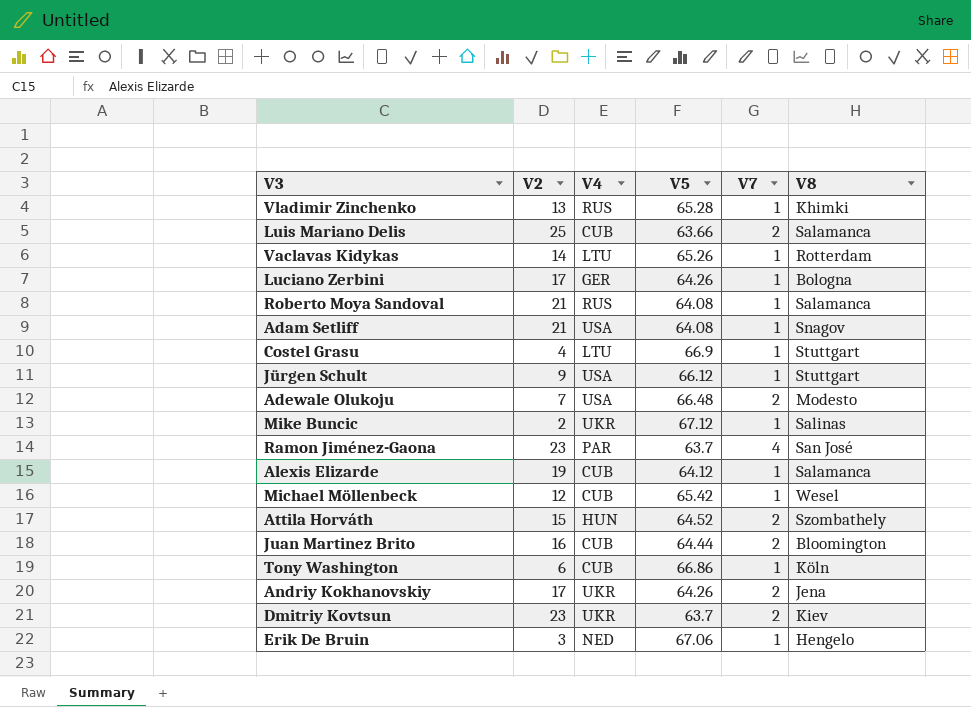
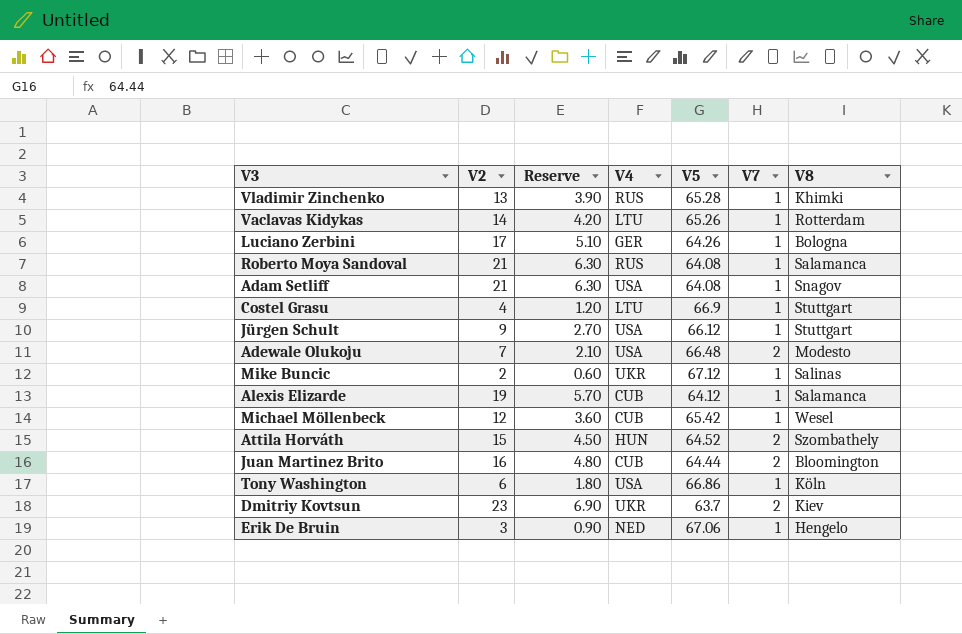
column Reserve | formula: none -> [V2] * 0.3
row Luis Mariano Delis: 25 | CUB | 63.66 | 2 | Salamanca -> none
row Ramon Jiménez-Gaona: 23 | PAR | 63.7 | 4 | San José -> none
row Andriy Kokhanovskiy: 17 | UKR | 64.26 | 2 | Jena -> none
Tony Washington | V4: CUB -> USA

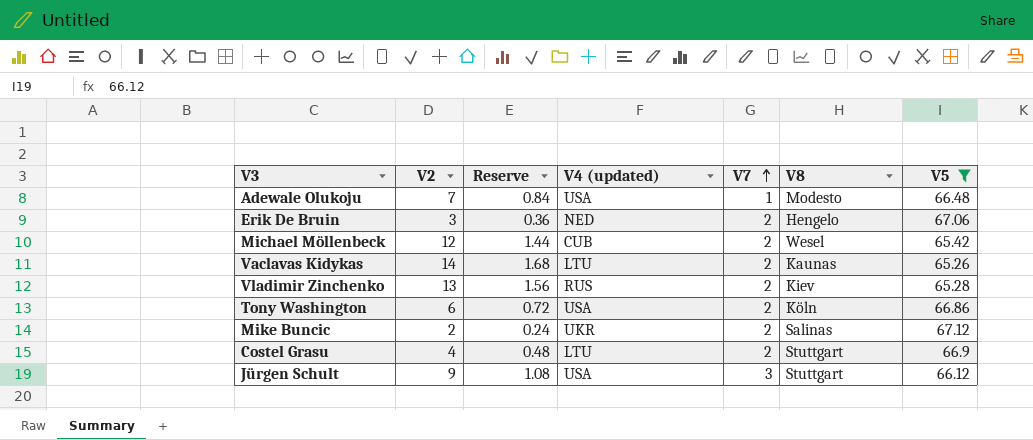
filter: none -> V5 >= 65.26
row order: none -> V7 ascending
column Reserve | formula: [V2] * 0.3 -> [V2] * 0.12
column name: V4 -> V4 (updated)
column V5 | position: 5 -> 7
Adewale Olukoju | V7: 2 -> 1
Erik De Bruin | V7: 1 -> 2
Michael Möllenbeck | V7: 1 -> 2
Vaclavas Kidykas | V7: 1 -> 2
Vaclavas Kidykas | V8: Rotterdam -> Kaunas
Vladimir Zinchenko | V7: 1 -> 2
Vladimir Zinchenko | V8: Khimki -> Kiev
Tony Washington | V7: 1 -> 2
Mike Buncic | V7: 1 -> 2
Costel Grasu | V7: 1 -> 2
Jürgen Schult | V7: 1 -> 3

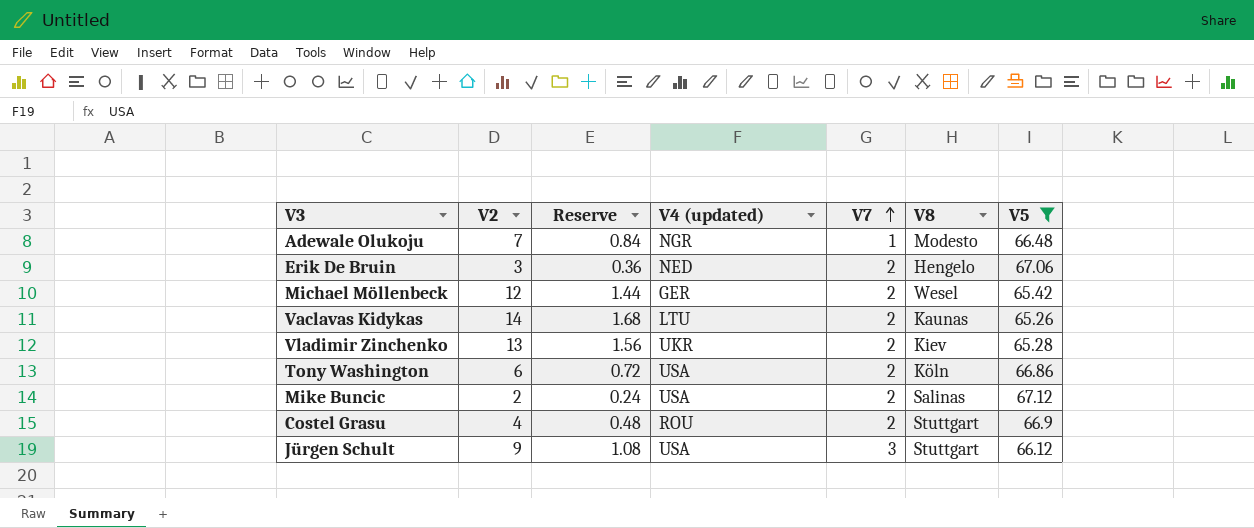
Adewale Olukoju | V4 (updated): USA -> NGR
Michael Möllenbeck | V4 (updated): CUB -> GER
Vladimir Zinchenko | V4 (updated): RUS -> UKR
Mike Buncic | V4 (updated): UKR -> USA
Costel Grasu | V4 (updated): LTU -> ROU

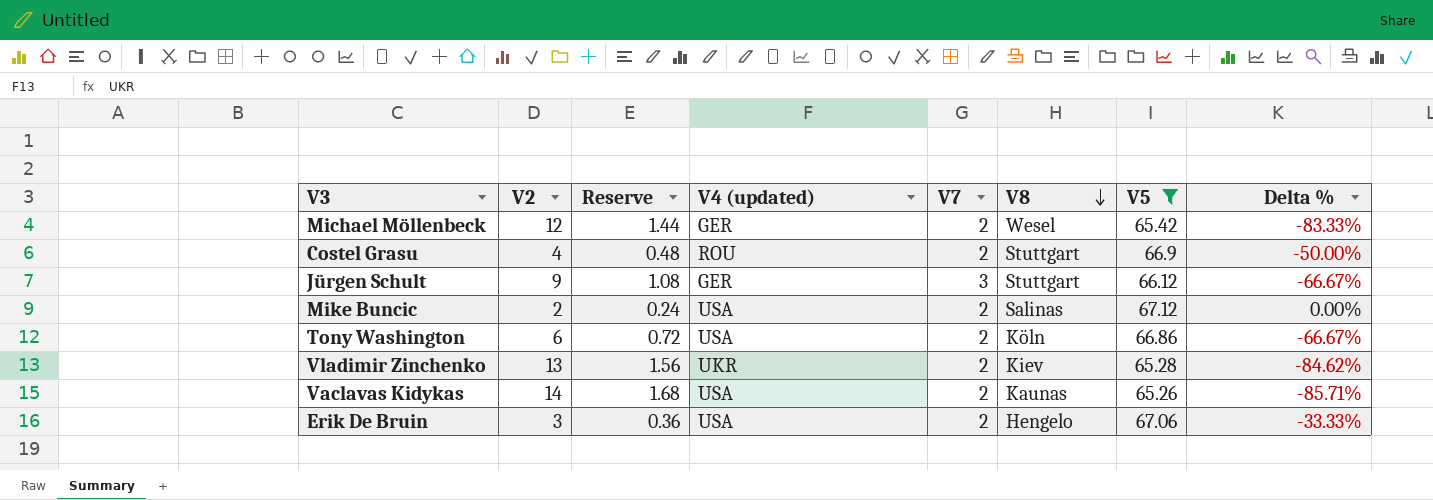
row order: V7 ascending -> V8 descending
column Delta % | formula: none -> ([V7] - [V2]) / [V2]
row Adewale Olukoju: 7 | 0.84 | NGR | 1 | Modesto | 66.48 -> none
Jürgen Schult | V4 (updated): USA -> GER
Vaclavas Kidykas | V4 (updated): LTU -> USA
Erik De Bruin | V4 (updated): NED -> USA

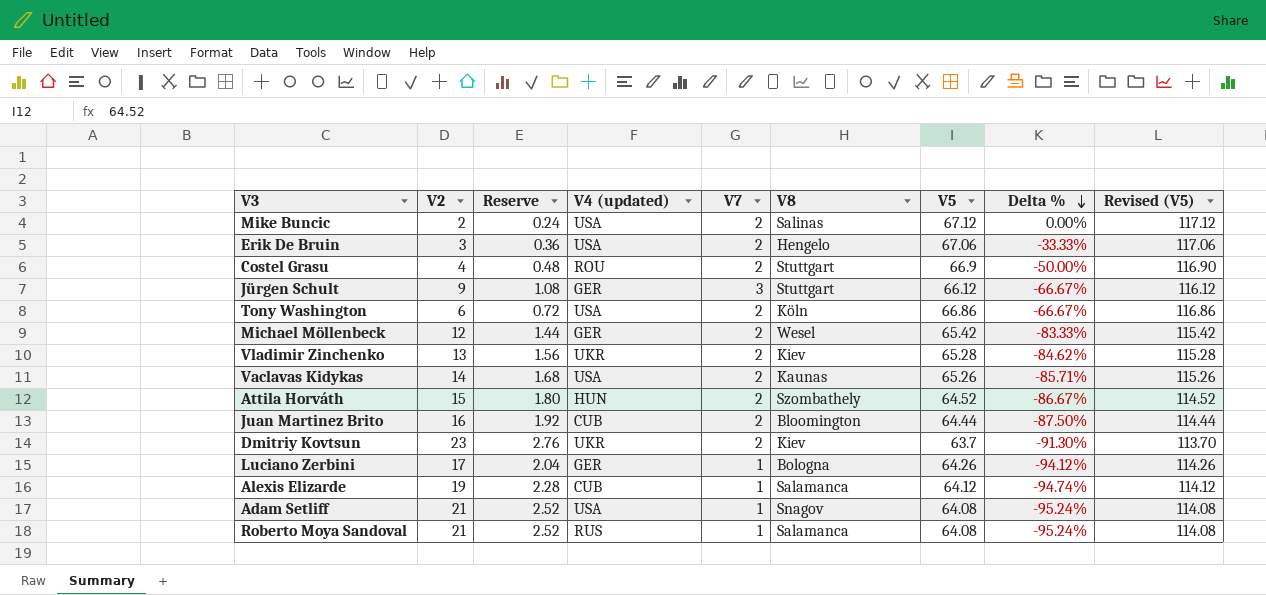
filter: V5 >= 65.26 -> none
row order: V8 descending -> Delta % descending
column Revised (V5) | formula: none -> [V5] + 50

